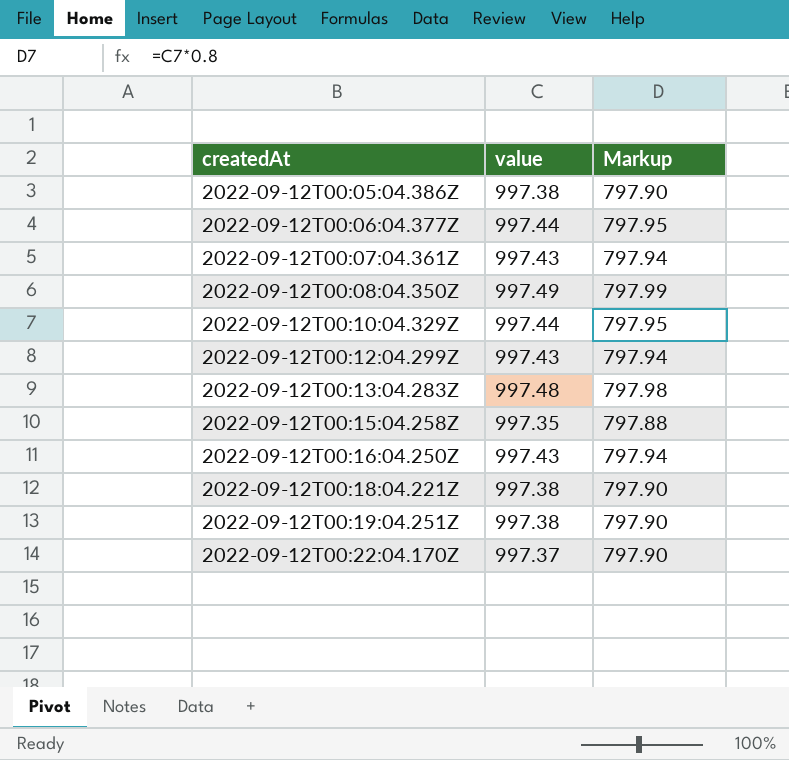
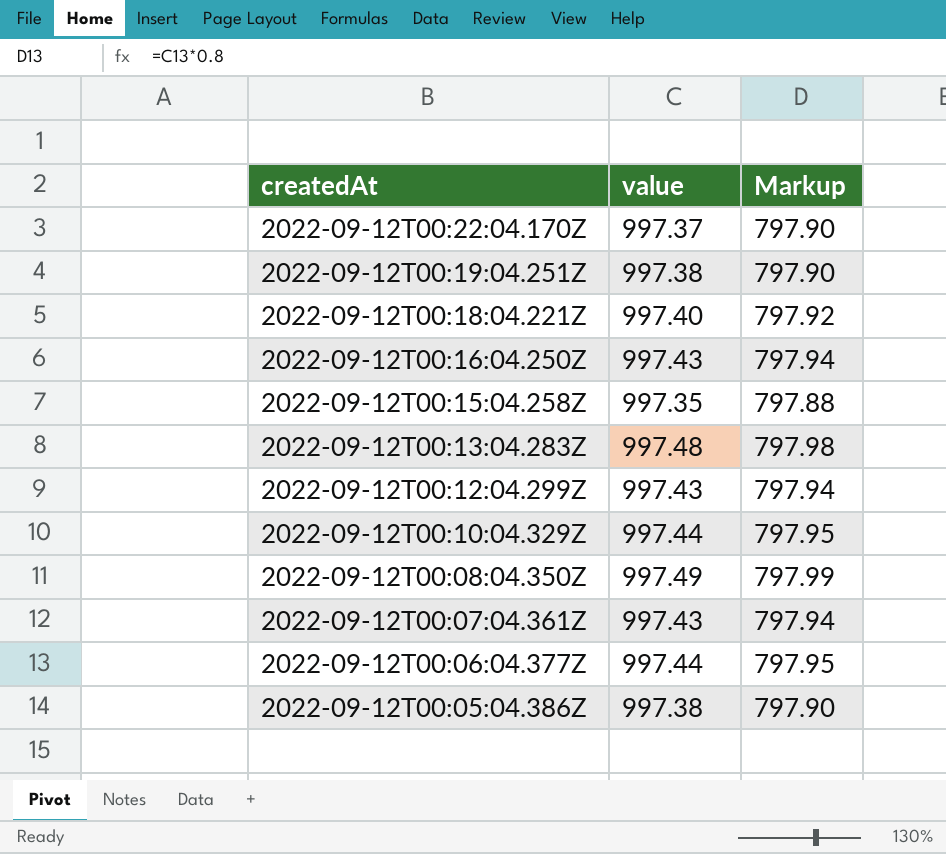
row order: createdAt ascending -> createdAt descending
2022-09-12T00:18:04.221Z | value: 997.38 -> 997.40
2022-09-12T00:18:04.221Z | Markup: 797.90 -> 797.92

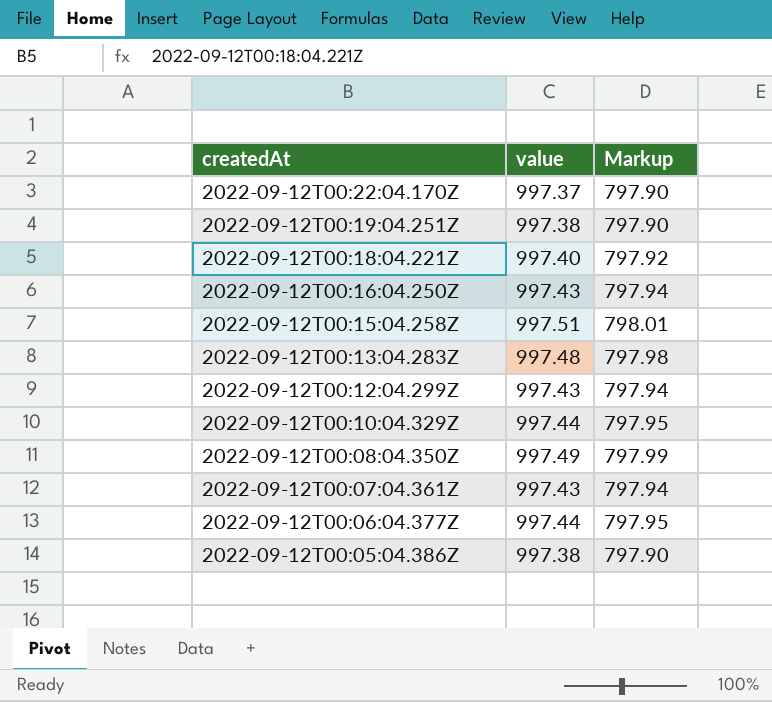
2022-09-12T00:15:04.258Z | value: 997.35 -> 997.51
2022-09-12T00:15:04.258Z | Markup: 797.88 -> 798.01

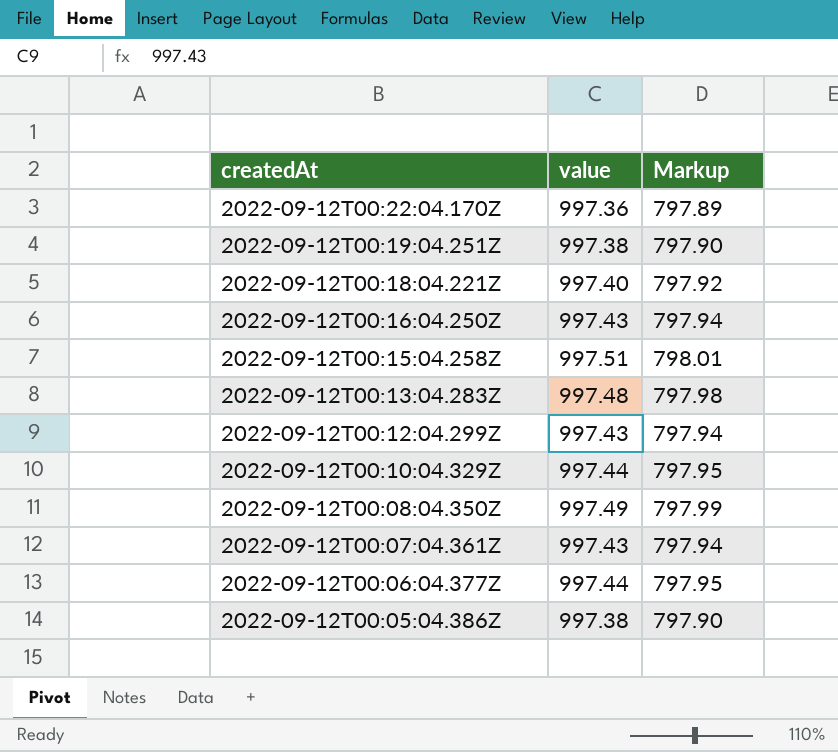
2022-09-12T00:22:04.170Z | value: 997.37 -> 997.36
2022-09-12T00:22:04.170Z | Markup: 797.90 -> 797.89

